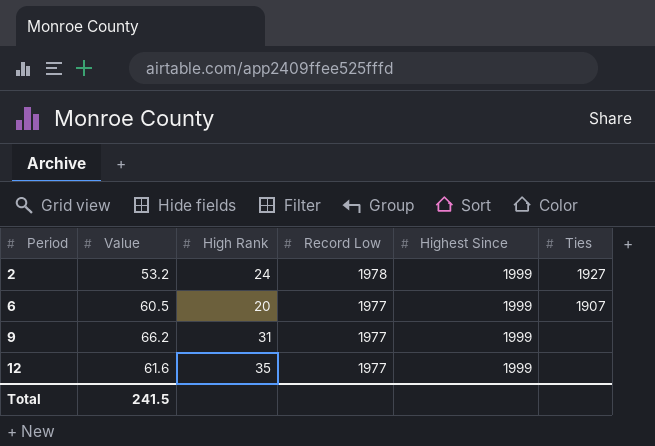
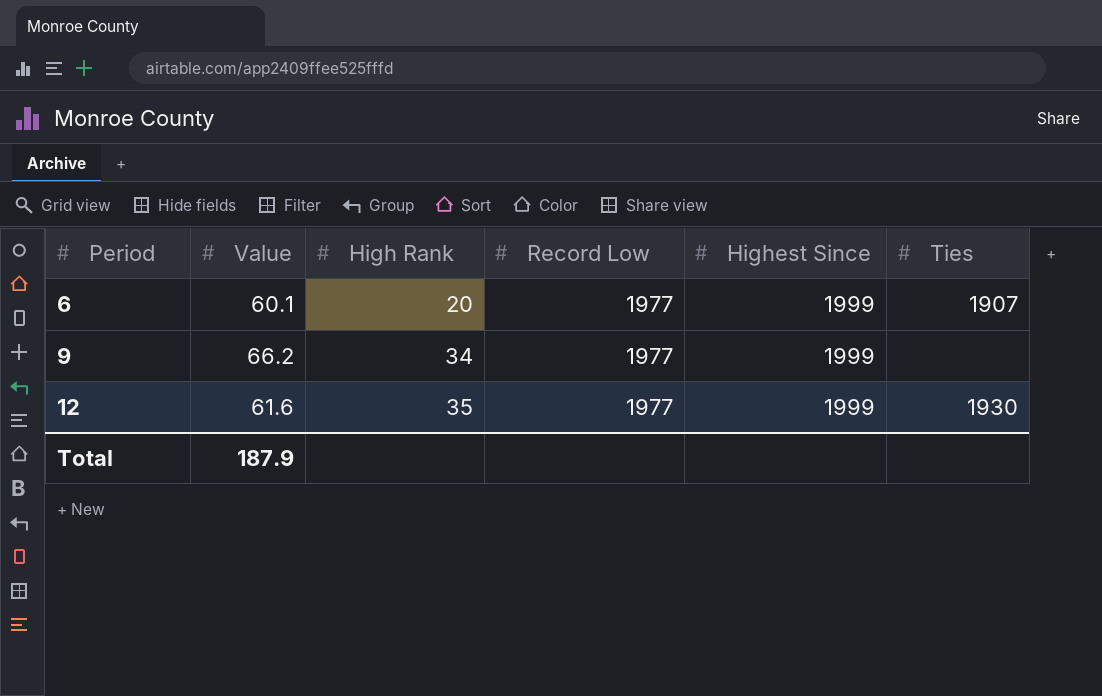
row 2: 53.2 | 24 | 1978 | 1999 | 1927 -> none
6 | Value: 60.5 -> 60.1
9 | High Rank: 31 -> 34
12 | Ties: none -> 1930
Total | Value: 241.5 -> 187.9

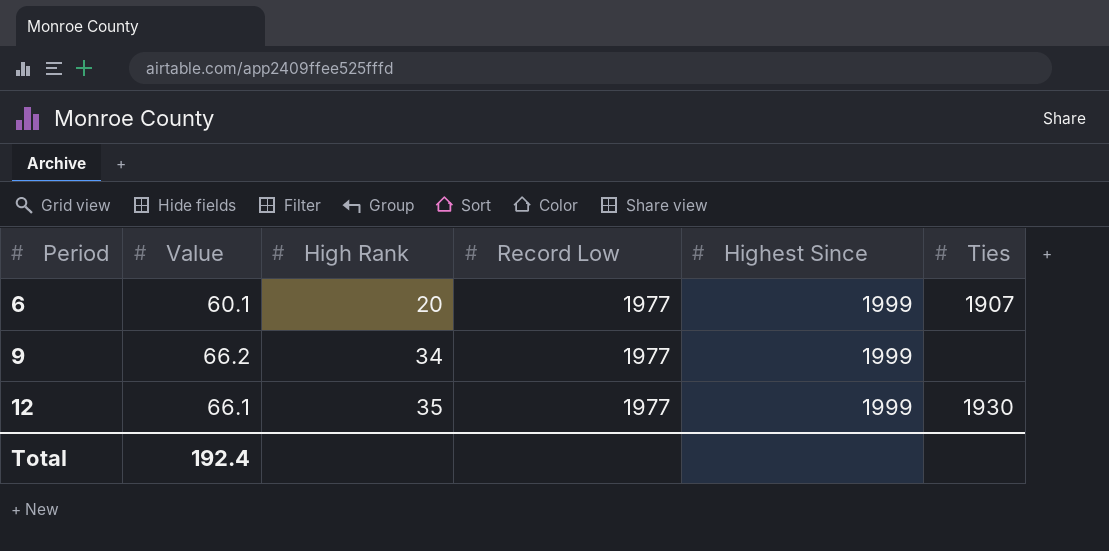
12 | Value: 61.6 -> 66.1
Total | Value: 187.9 -> 192.4

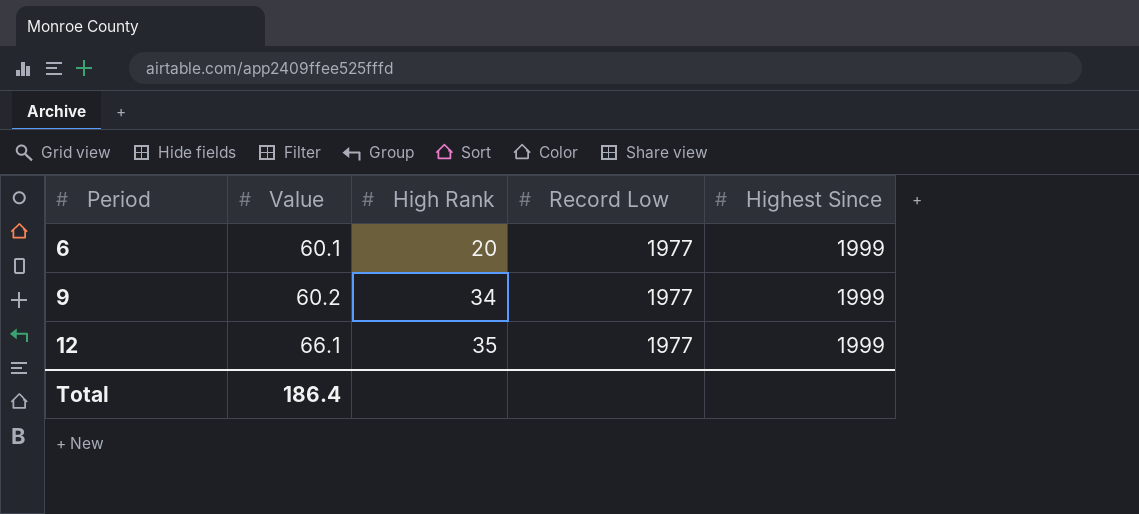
column Ties | position: 6 -> none
9 | Value: 66.2 -> 60.2
Total | Value: 192.4 -> 186.4

